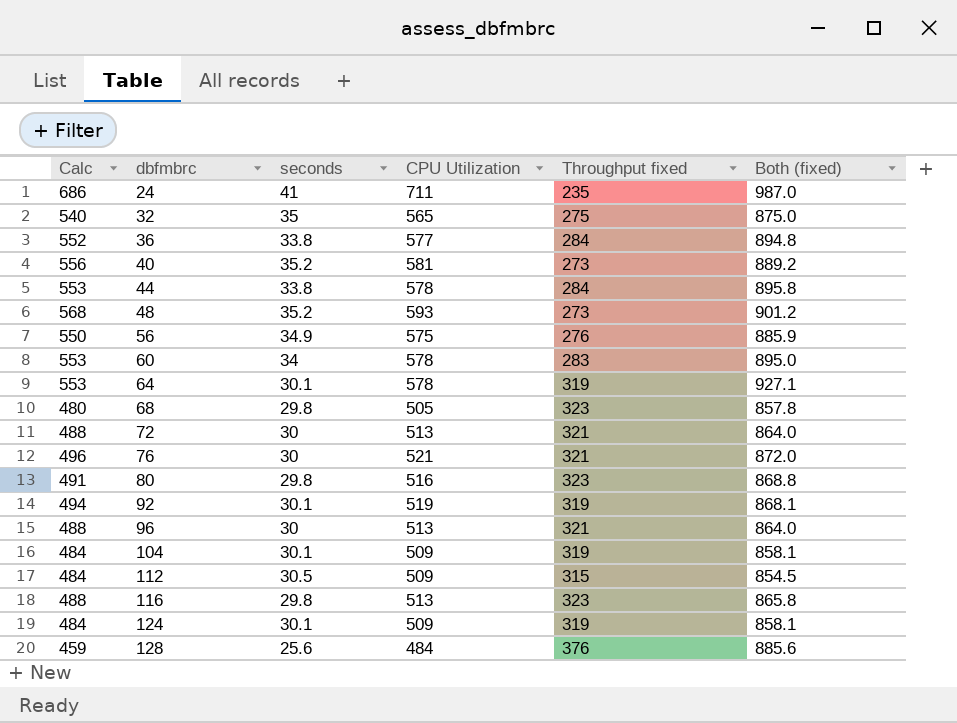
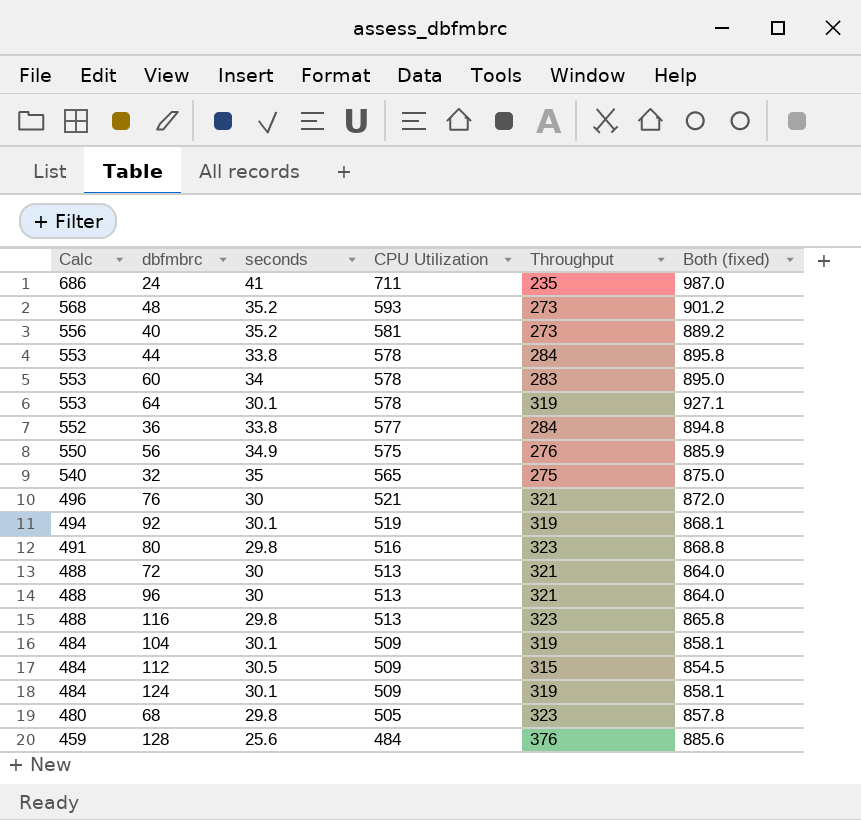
row order: dbfmbrc ascending -> Calc descending
column name: Throughput fixed -> Throughput

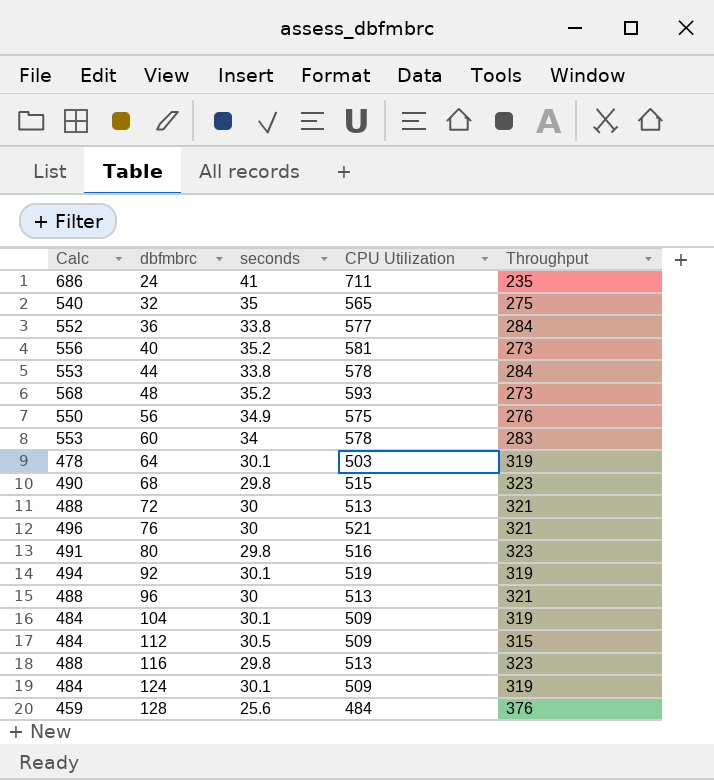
row order: Calc descending -> dbfmbrc ascending
column Both (fixed) | formula: [seconds] + [CPU Utilization] + [Throughput] -> none
64 | Calc: 553 -> 478
64 | CPU Utilization: 578 -> 503
68 | Calc: 480 -> 490
68 | CPU Utilization: 505 -> 515

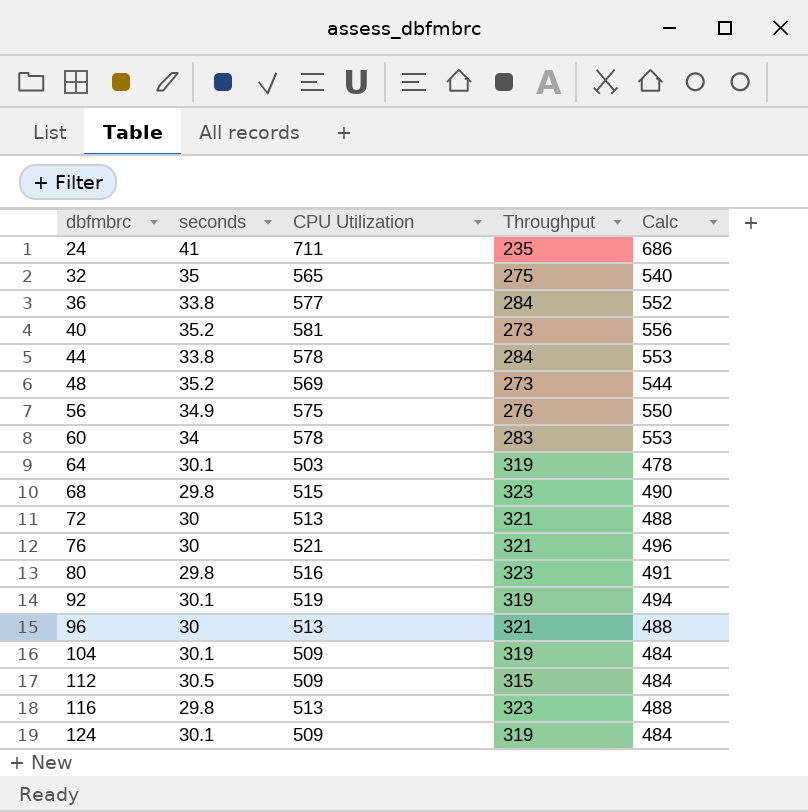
column Calc | position: 1 -> 5
row 128: 459 | 25.6 | 484 | 376 -> none
48 | CPU Utilization: 593 -> 569
48 | Calc: 568 -> 544

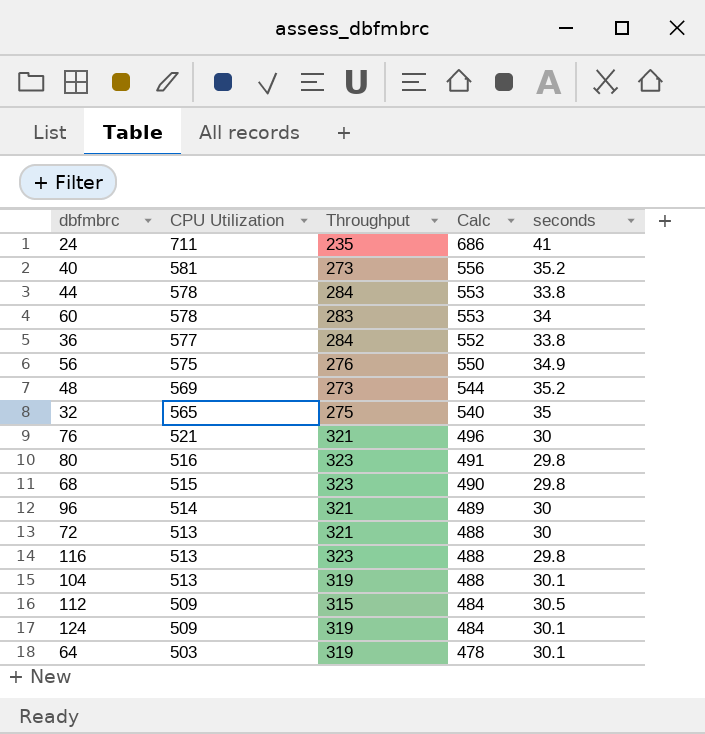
row order: dbfmbrc ascending -> CPU Utilization descending
column seconds | position: 2 -> 5
row 92: 30.1 | 519 | 319 | 494 -> none
96 | CPU Utilization: 513 -> 514
96 | Calc: 488 -> 489
104 | CPU Utilization: 509 -> 513
104 | Calc: 484 -> 488

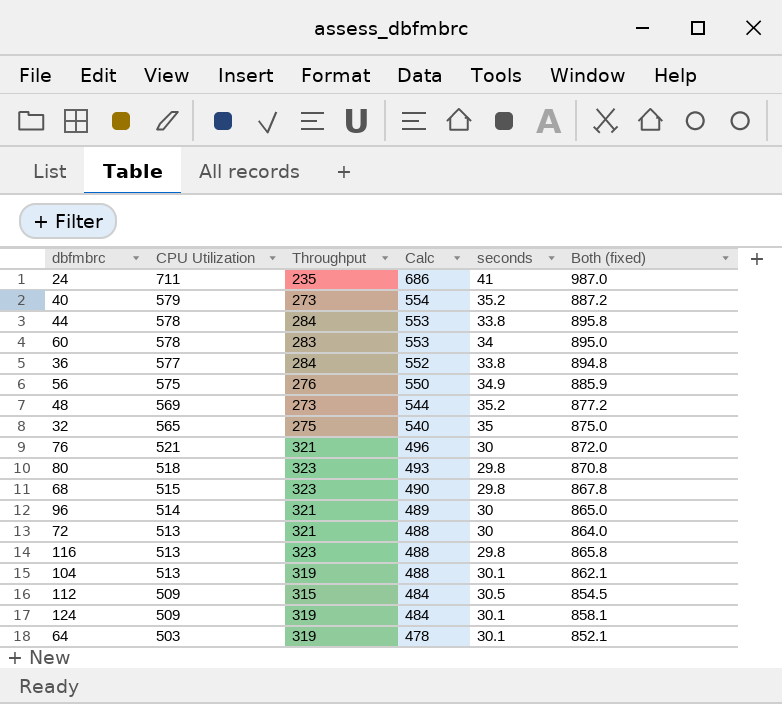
column Both (fixed) | formula: none -> [CPU Utilization] + [Throughput] + [seconds]
40 | CPU Utilization: 581 -> 579
40 | Calc: 556 -> 554
80 | CPU Utilization: 516 -> 518
80 | Calc: 491 -> 493

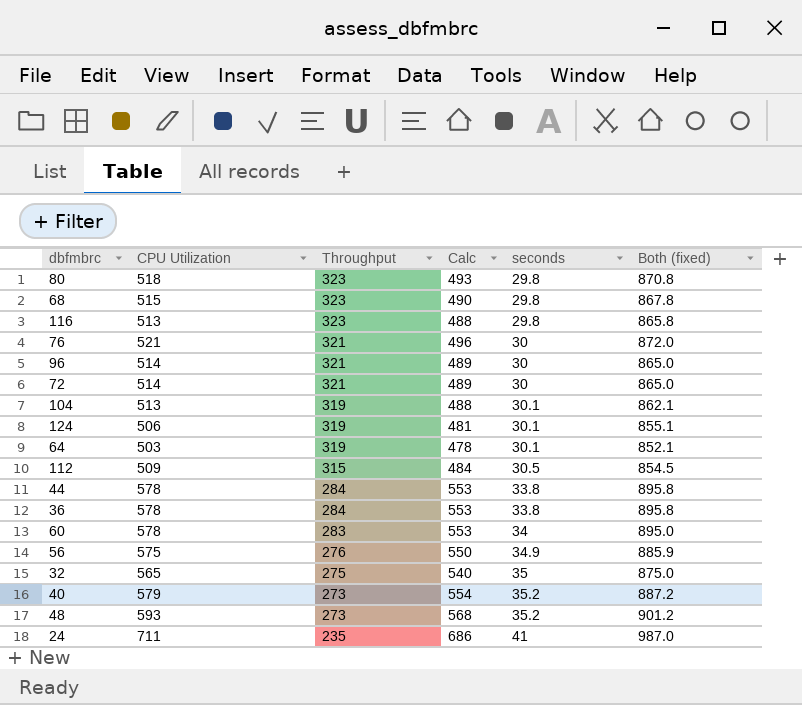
row order: CPU Utilization descending -> Throughput descending
72 | CPU Utilization: 513 -> 514
72 | Calc: 488 -> 489
72 | Both (fixed): 864.0 -> 865.0
124 | CPU Utilization: 509 -> 506
124 | Calc: 484 -> 481
124 | Both (fixed): 858.1 -> 855.1
36 | CPU Utilization: 577 -> 578
36 | Calc: 552 -> 553
36 | Both (fixed): 894.8 -> 895.8
48 | CPU Utilization: 569 -> 593
48 | Calc: 544 -> 568
48 | Both (fixed): 877.2 -> 901.2

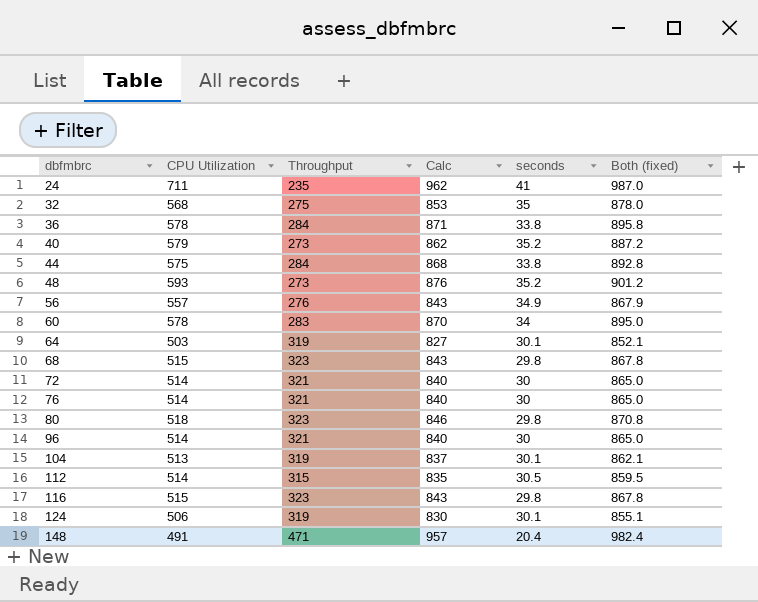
row order: Throughput descending -> dbfmbrc ascending
column Calc | formula: [CPU Utilization] - 25 -> [Both (fixed)] - 25
32 | CPU Utilization: 565 -> 568
32 | Both (fixed): 875.0 -> 878.0
44 | CPU Utilization: 578 -> 575
44 | Both (fixed): 895.8 -> 892.8
56 | CPU Utilization: 575 -> 557
56 | Both (fixed): 885.9 -> 867.9
76 | CPU Utilization: 521 -> 514
76 | Both (fixed): 872.0 -> 865.0
112 | CPU Utilization: 509 -> 514
112 | Both (fixed): 854.5 -> 859.5
116 | CPU Utilization: 513 -> 515
116 | Both (fixed): 865.8 -> 867.8
row 148: none -> 491 | 471 | 957 | 20.4 | 982.4

